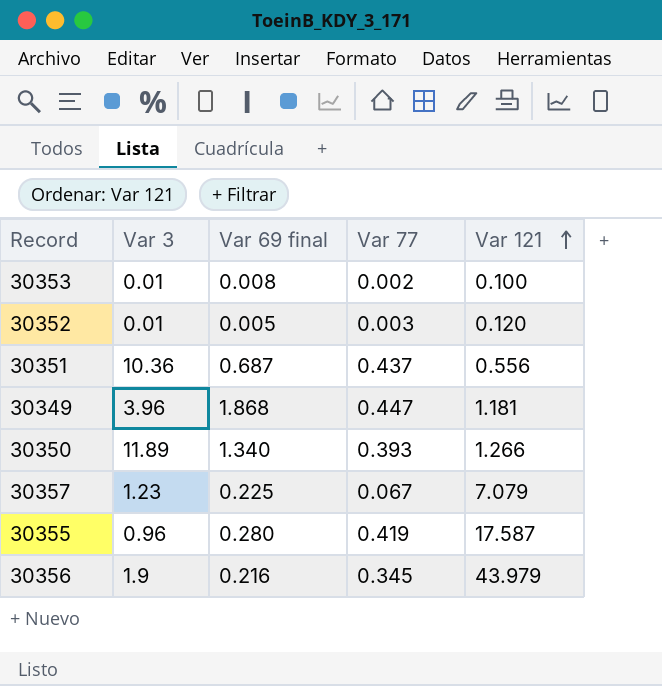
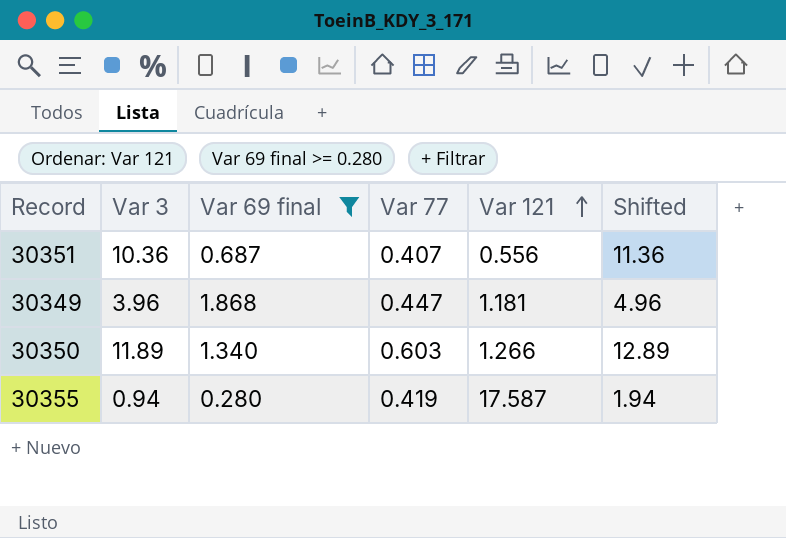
filter: none -> Var 69 final >= 0.280
column Shifted | formula: none -> [Var 3] + 1
30351 | Var 77: 0.437 -> 0.407
30350 | Var 77: 0.393 -> 0.603
30355 | Var 3: 0.96 -> 0.94

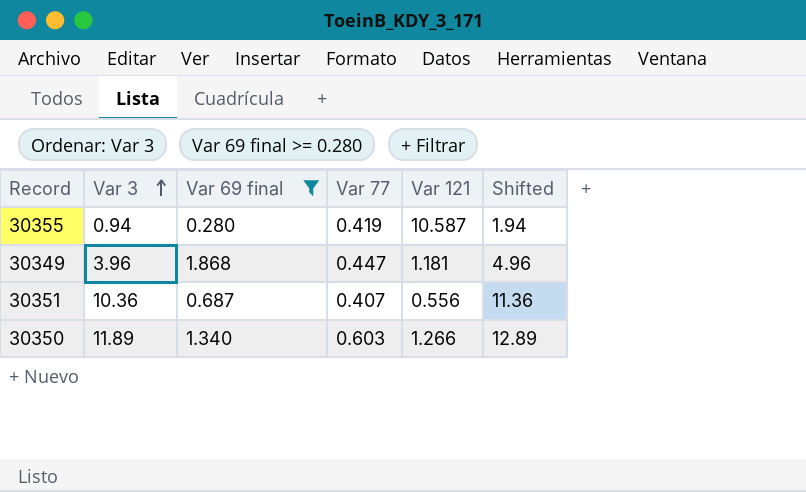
row order: Var 121 ascending -> Var 3 ascending
30355 | Var 121: 17.587 -> 10.587

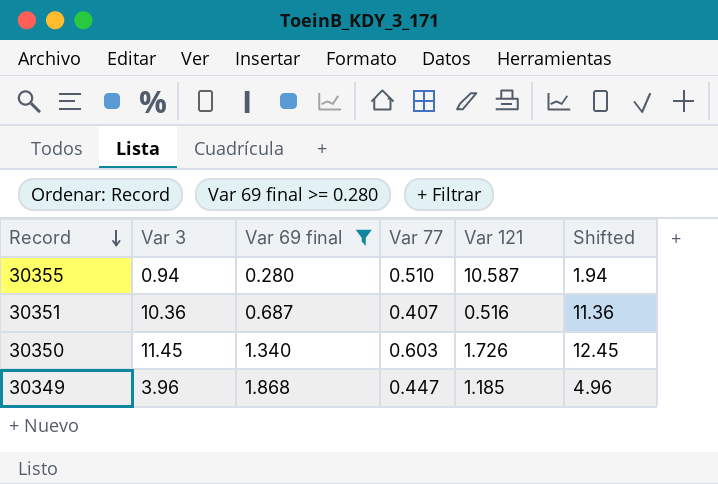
row order: Var 3 ascending -> Record descending
30355 | Var 77: 0.419 -> 0.510
30351 | Var 121: 0.556 -> 0.516
30350 | Var 3: 11.89 -> 11.45
30350 | Var 121: 1.266 -> 1.726
30350 | Shifted: 12.89 -> 12.45
30349 | Var 121: 1.181 -> 1.185

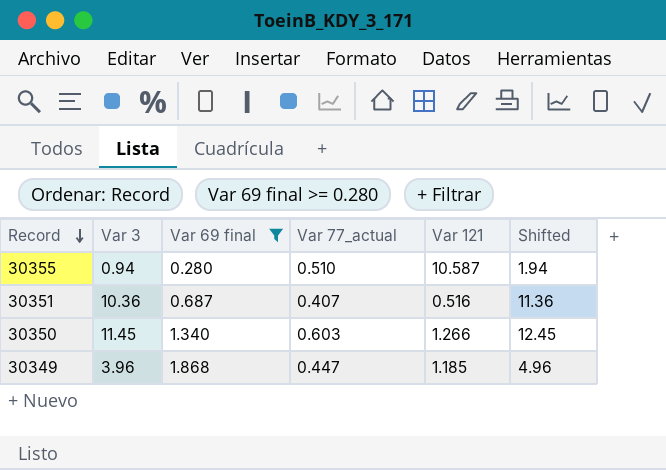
column name: Var 77 -> Var 77_actual
30350 | Var 121: 1.726 -> 1.266

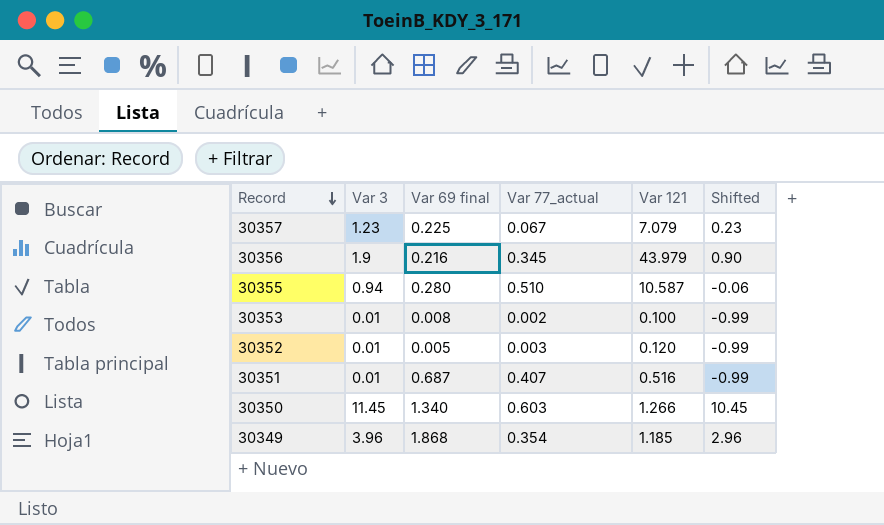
filter: Var 69 final >= 0.280 -> none
column Shifted | formula: [Var 3] + 1 -> [Var 3] - 1
30351 | Var 3: 10.36 -> 0.01
30349 | Var 77_actual: 0.447 -> 0.354

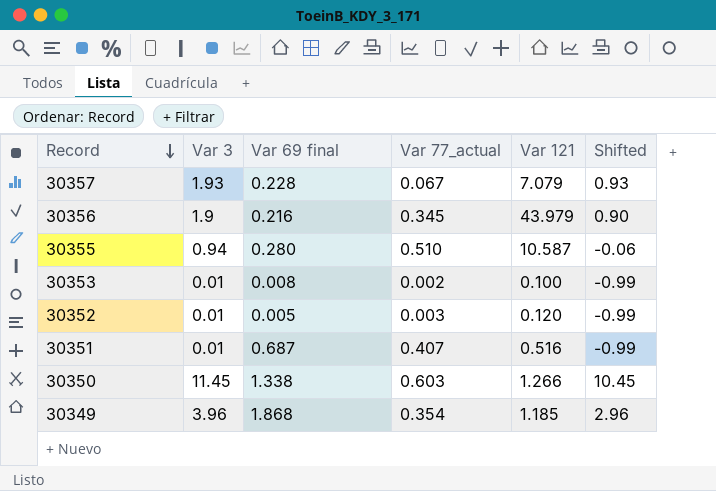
30357 | Var 3: 1.23 -> 1.93
30357 | Var 69 final: 0.225 -> 0.228
30357 | Shifted: 0.23 -> 0.93
30350 | Var 69 final: 1.340 -> 1.338

